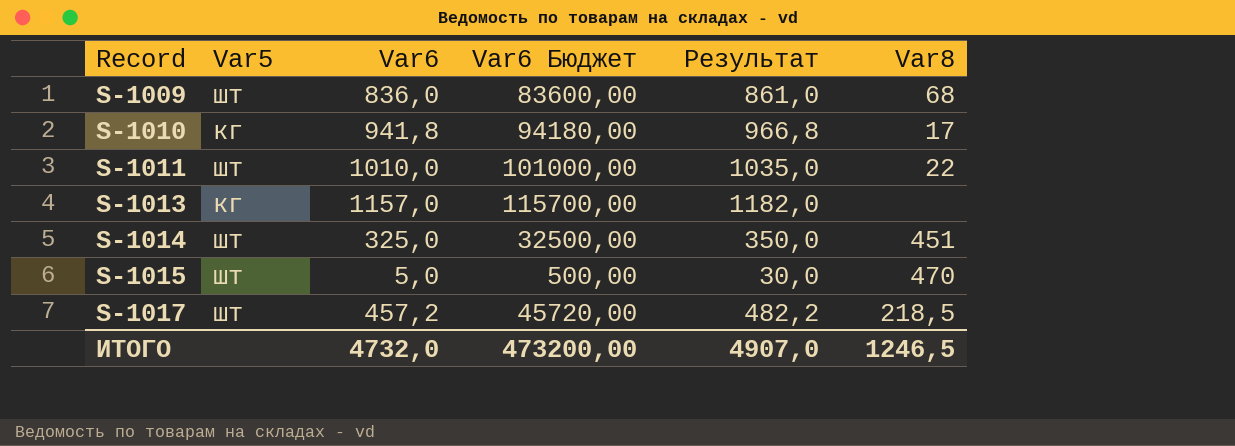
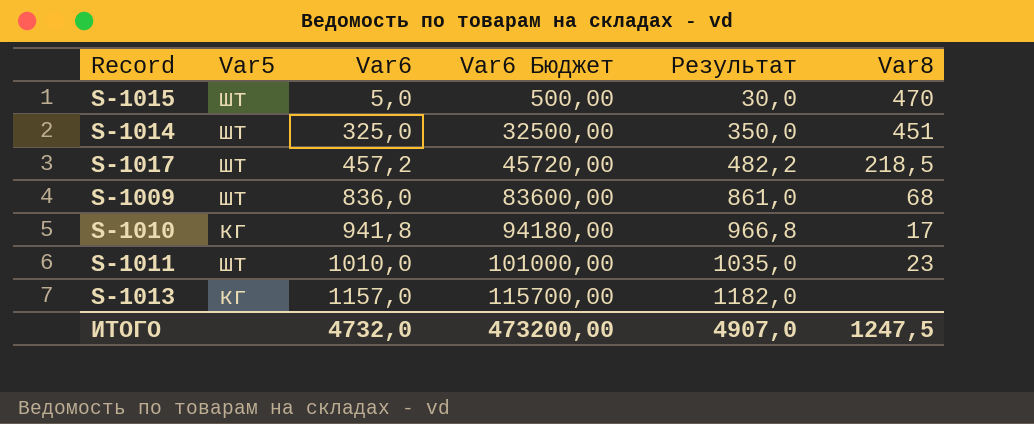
row order: Record ascending -> Var6 ascending
S-1011 | Var8: 22 -> 23
ИТОГО | Var8: 1246,5 -> 1247,5

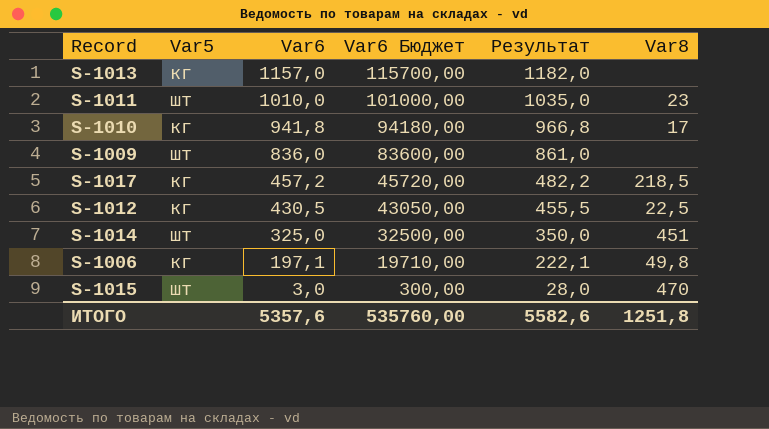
row order: Var6 ascending -> Var6 descending
S-1009 | Var8: 68 -> none
S-1017 | Var5: шт -> кг
row S-1012: none -> кг | 430,5 | 43050,00 | 455,5 | 22,5
row S-1006: none -> кг | 197,1 | 19710,00 | 222,1 | 49,8
S-1015 | Var6: 5,0 -> 3,0
S-1015 | Var6 Бюджет: 500,00 -> 300,00
S-1015 | Результат: 30,0 -> 28,0
ИТОГО | Var6: 4732,0 -> 5357,6
ИТОГО | Var6 Бюджет: 473200,00 -> 535760,00
ИТОГО | Результат: 4907,0 -> 5582,6
ИТОГО | Var8: 1247,5 -> 1251,8

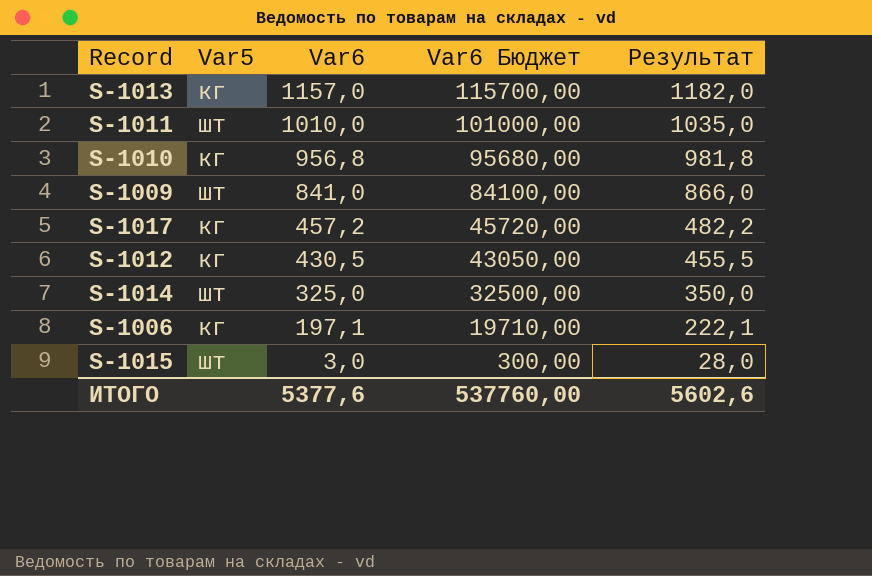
column Var8 | position: 6 -> none
S-1010 | Var6: 941,8 -> 956,8
S-1010 | Var6 Бюджет: 94180,00 -> 95680,00
S-1010 | Результат: 966,8 -> 981,8
S-1009 | Var6: 836,0 -> 841,0
S-1009 | Var6 Бюджет: 83600,00 -> 84100,00
S-1009 | Результат: 861,0 -> 866,0
ИТОГО | Var6: 5357,6 -> 5377,6
ИТОГО | Var6 Бюджет: 535760,00 -> 537760,00
ИТОГО | Результат: 5582,6 -> 5602,6

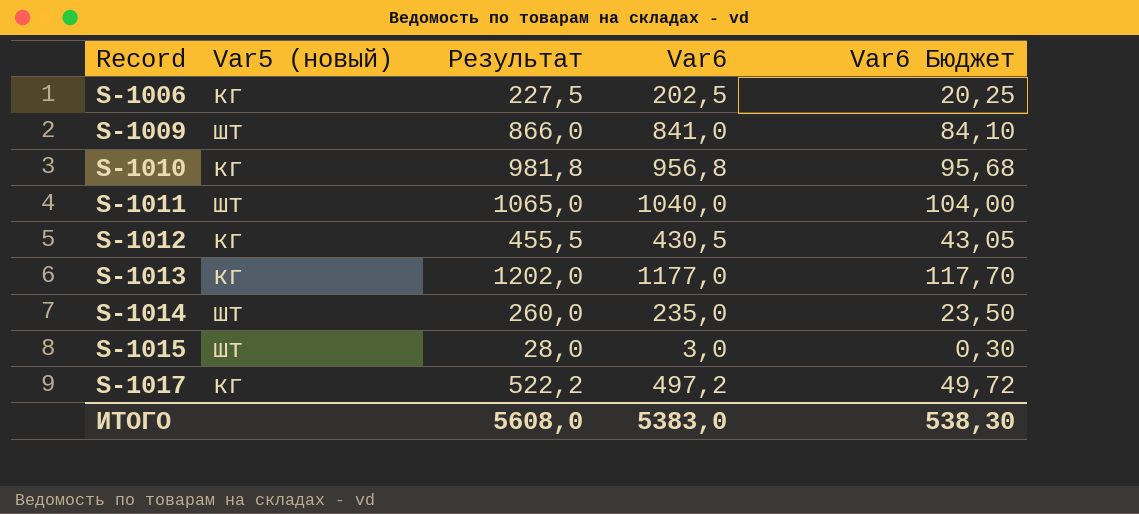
row order: Var6 descending -> Record ascending
column name: Var5 -> Var5 (новый)
column Результат | position: 5 -> 3
column Var6 Бюджет | formula: [Var6] * 100 -> [Var6] * 0,1
S-1006 | Результат: 222,1 -> 227,5
S-1006 | Var6: 197,1 -> 202,5
S-1011 | Результат: 1035,0 -> 1065,0
S-1011 | Var6: 1010,0 -> 1040,0
S-1013 | Результат: 1182,0 -> 1202,0
S-1013 | Var6: 1157,0 -> 1177,0
S-1014 | Результат: 350,0 -> 260,0
S-1014 | Var6: 325,0 -> 235,0
S-1017 | Результат: 482,2 -> 522,2
S-1017 | Var6: 457,2 -> 497,2
ИТОГО | Результат: 5602,6 -> 5608,0
ИТОГО | Var6: 5377,6 -> 5383,0
ИТОГО | Var6 Бюджет: 537760,00 -> 538,30

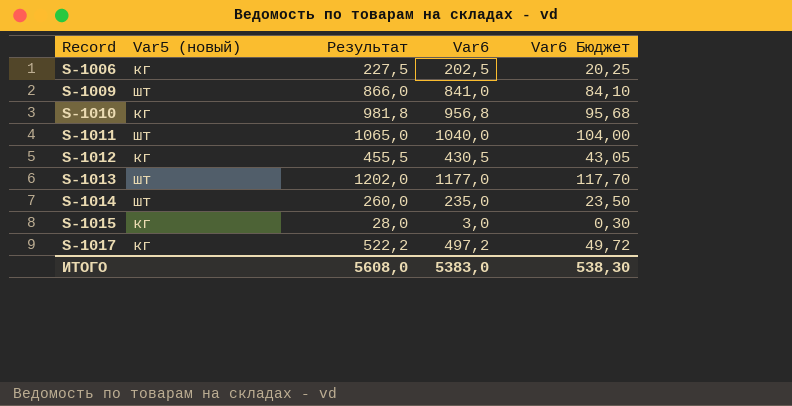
S-1013 | Var5 (новый): кг -> шт
S-1015 | Var5 (новый): шт -> кг

